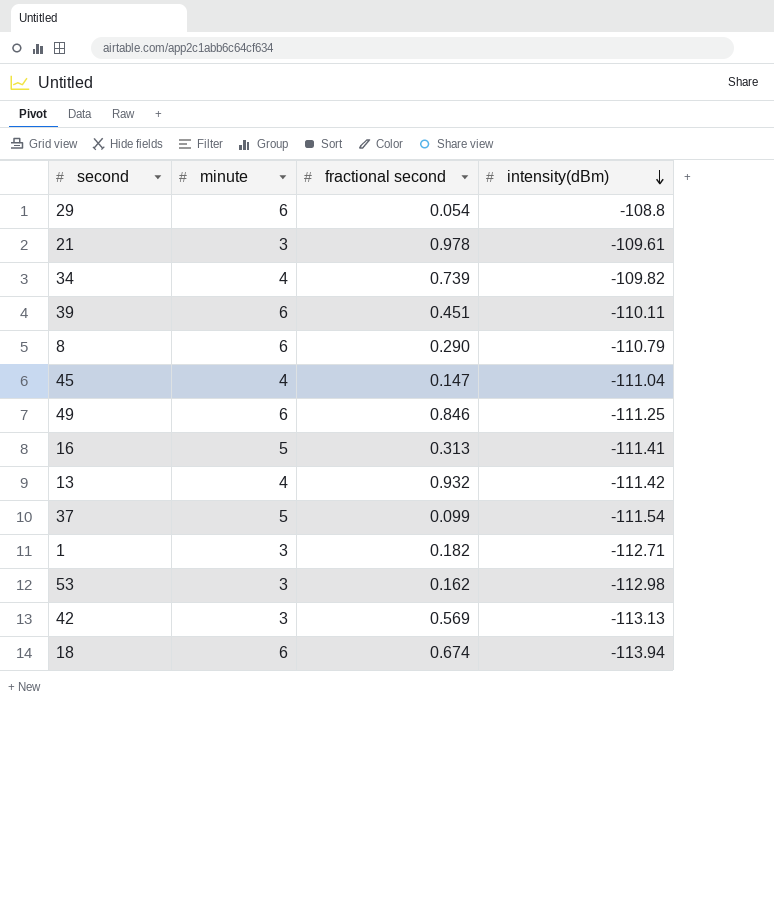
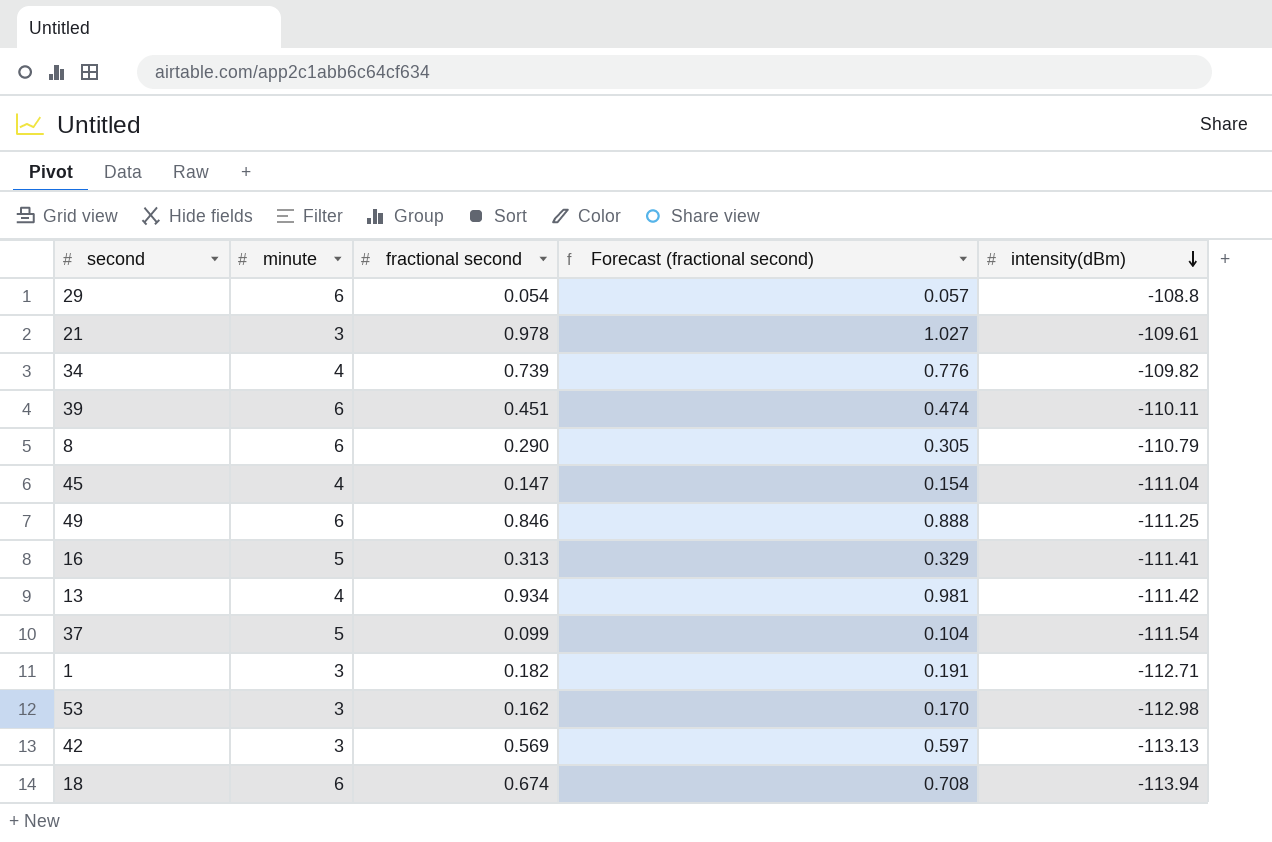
column Forecast (fractional second) | formula: none -> [fractional second] * 1.05
13 | fractional second: 0.932 -> 0.934

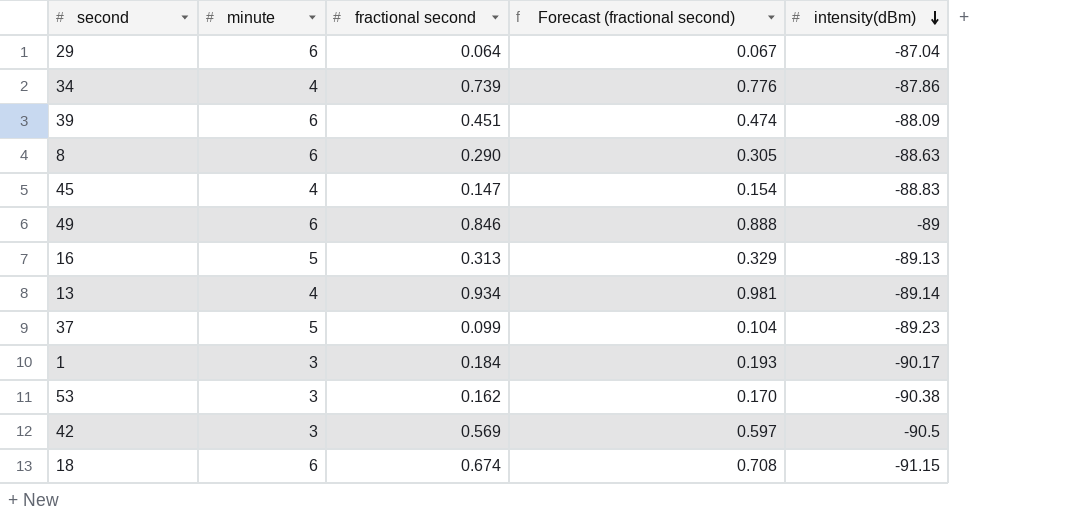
row 21: 3 | 0.978 | 1.027 | -109.61 -> none
29 | fractional second: 0.054 -> 0.064
29 | Forecast (fractional second): 0.057 -> 0.067
29 | intensity(dBm): -108.8 -> -87.04
34 | intensity(dBm): -109.82 -> -87.86
39 | intensity(dBm): -110.11 -> -88.09
8 | intensity(dBm): -110.79 -> -88.63
45 | intensity(dBm): -111.04 -> -88.83
49 | intensity(dBm): -111.25 -> -89
16 | intensity(dBm): -111.41 -> -89.13
13 | intensity(dBm): -111.42 -> -89.14
37 | intensity(dBm): -111.54 -> -89.23
1 | fractional second: 0.182 -> 0.184
1 | Forecast (fractional second): 0.191 -> 0.193
1 | intensity(dBm): -112.71 -> -90.17
53 | intensity(dBm): -112.98 -> -90.38
42 | intensity(dBm): -113.13 -> -90.5
18 | intensity(dBm): -113.94 -> -91.15

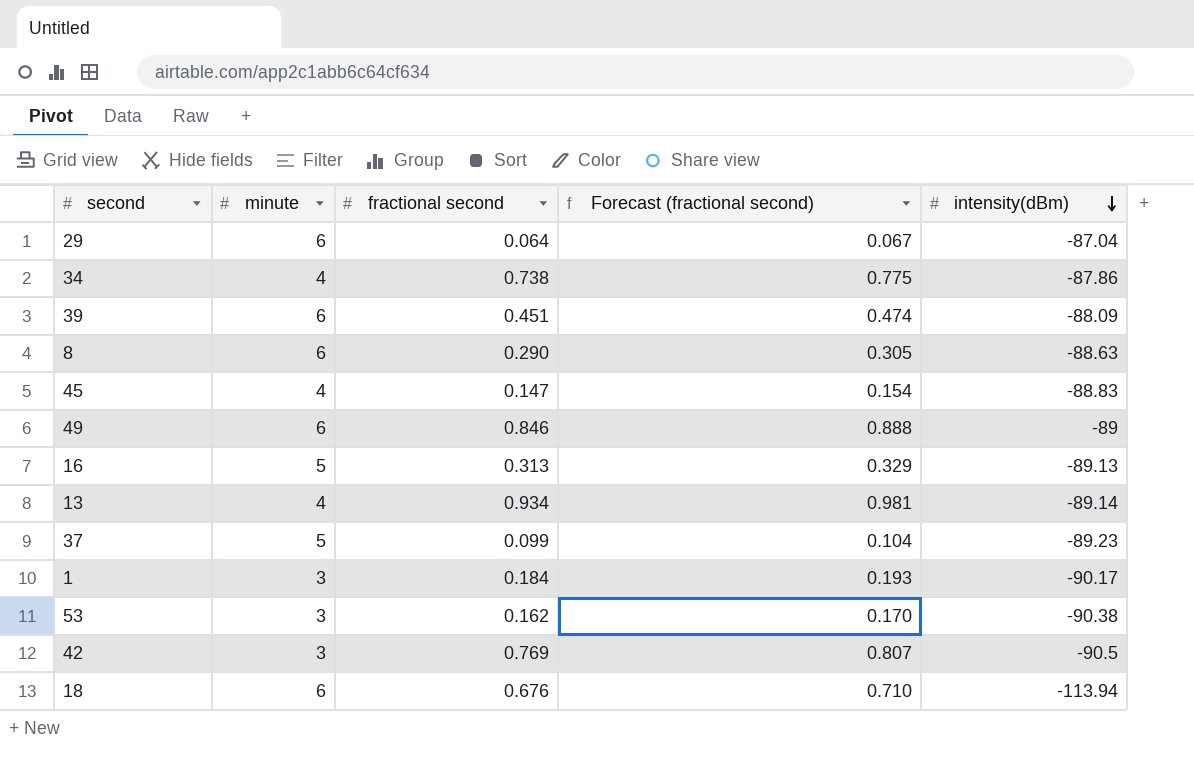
34 | fractional second: 0.739 -> 0.738
34 | Forecast (fractional second): 0.776 -> 0.775
42 | fractional second: 0.569 -> 0.769
42 | Forecast (fractional second): 0.597 -> 0.807
18 | fractional second: 0.674 -> 0.676
18 | Forecast (fractional second): 0.708 -> 0.710
18 | intensity(dBm): -91.15 -> -113.94

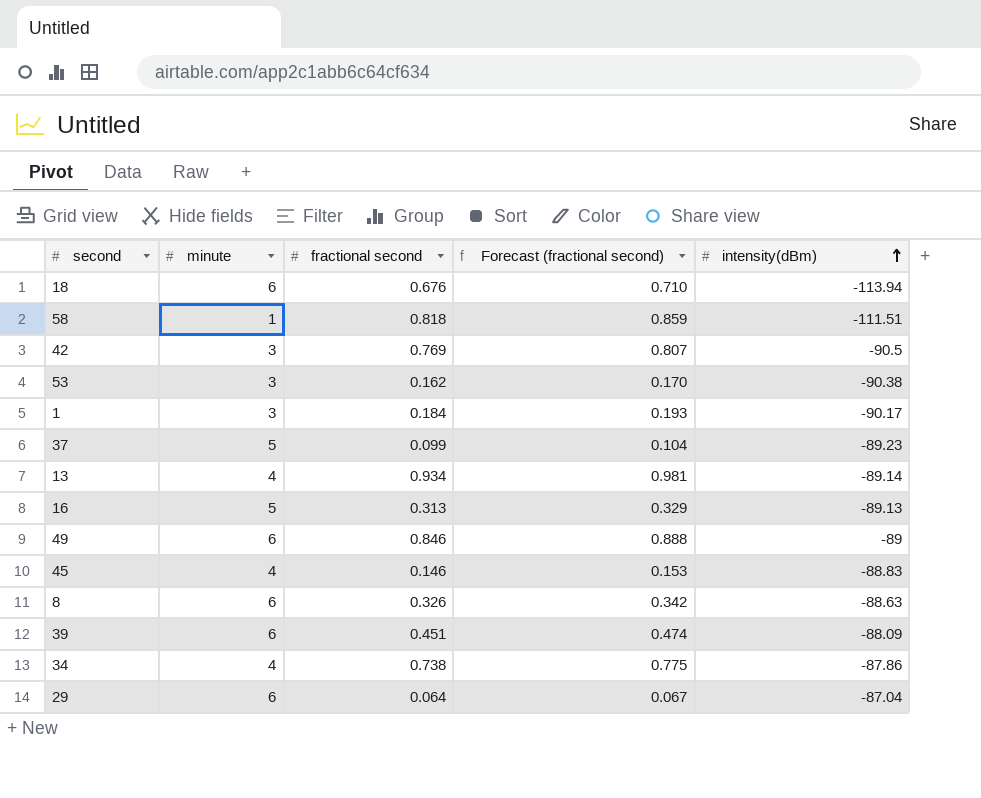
row order: intensity(dBm) descending -> intensity(dBm) ascending
row 58: none -> 1 | 0.818 | 0.859 | -111.51
45 | fractional second: 0.147 -> 0.146
45 | Forecast (fractional second): 0.154 -> 0.153
8 | fractional second: 0.290 -> 0.326
8 | Forecast (fractional second): 0.305 -> 0.342

